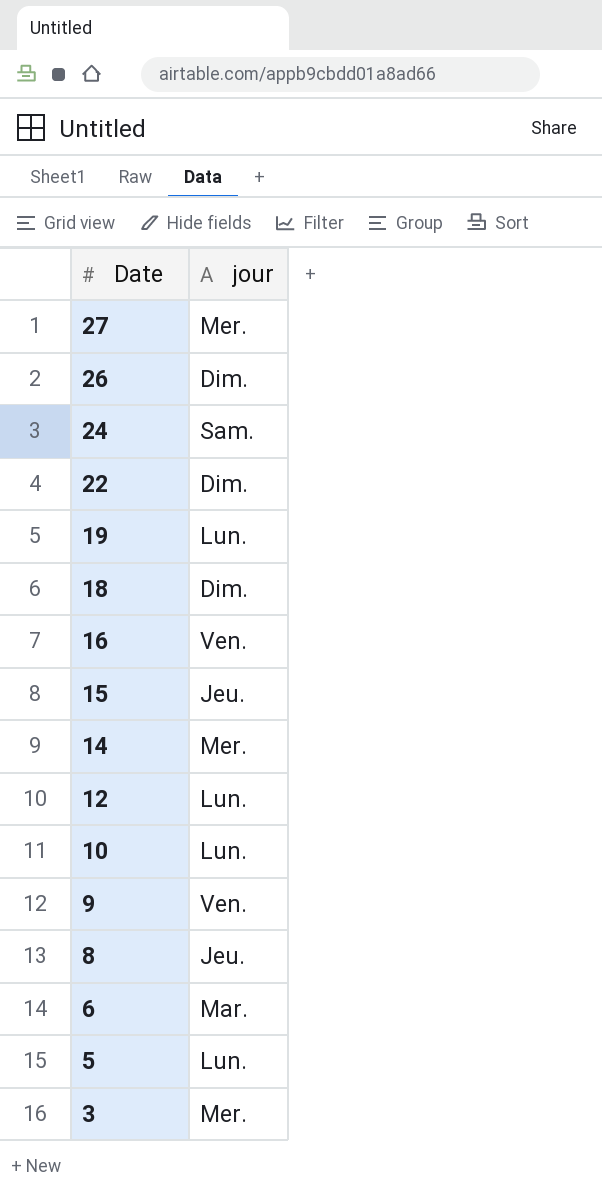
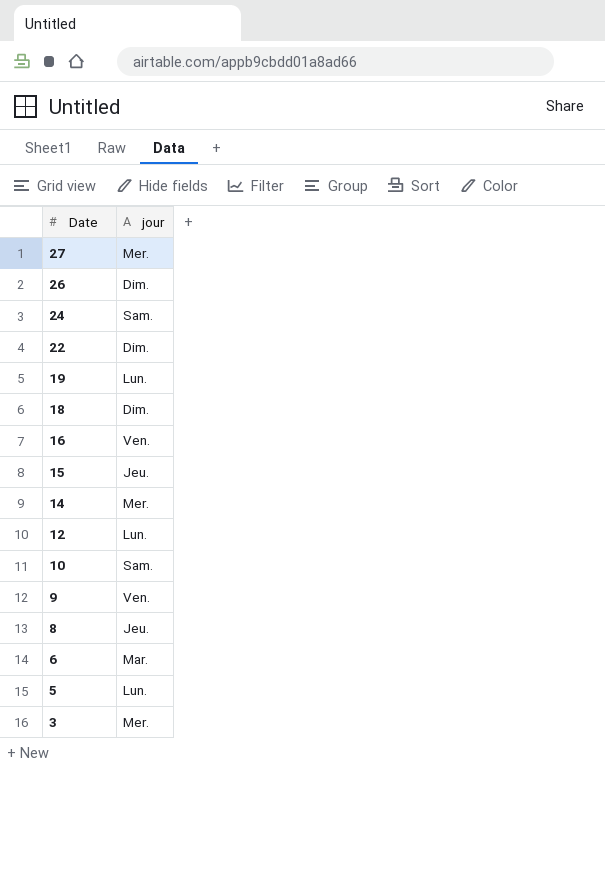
10 | jour: Lun. -> Sam.

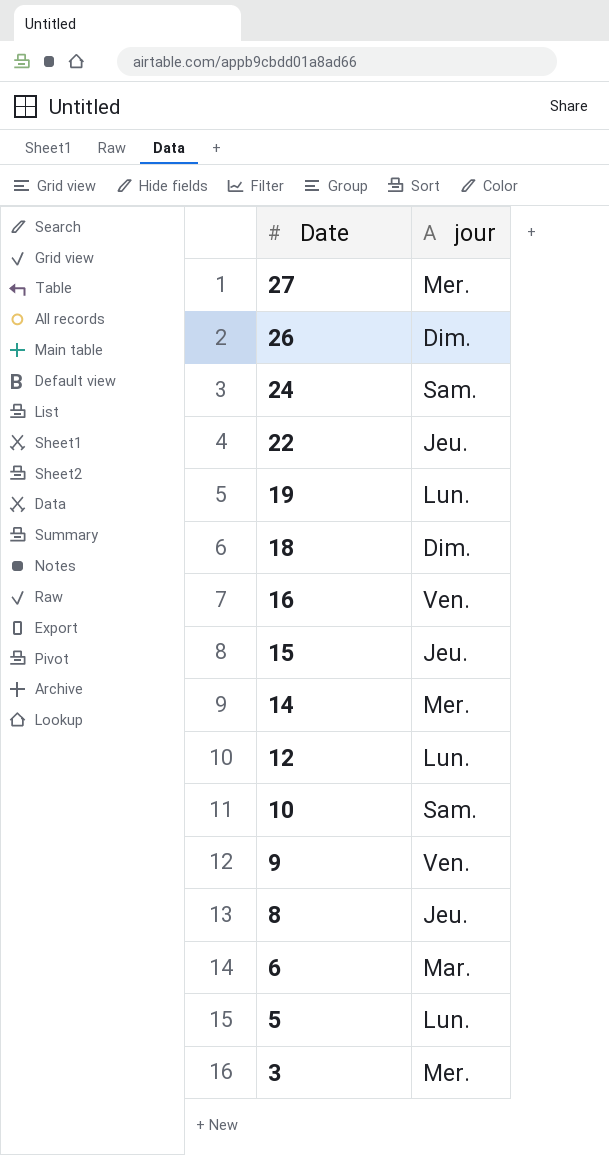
22 | jour: Dim. -> Jeu.

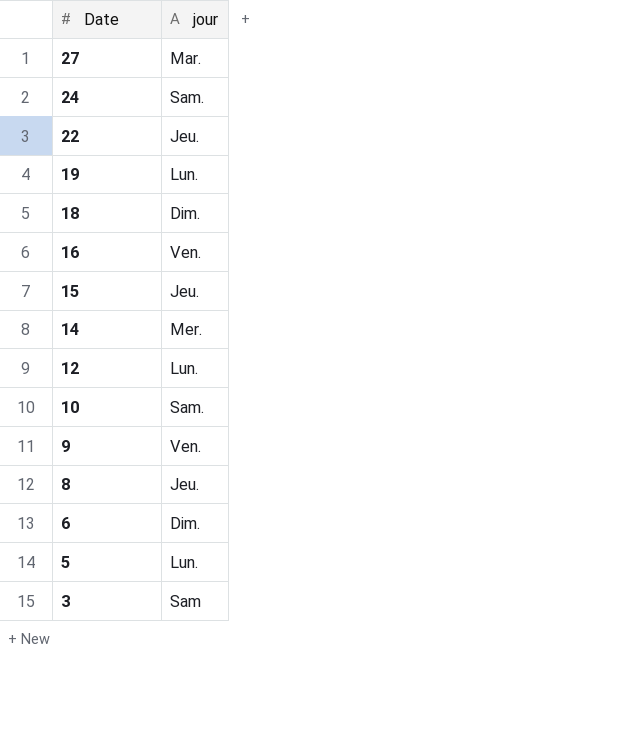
row 26: Dim. -> none
27 | jour: Mer. -> Mar.
6 | jour: Mar. -> Dim.
3 | jour: Mer. -> Sam

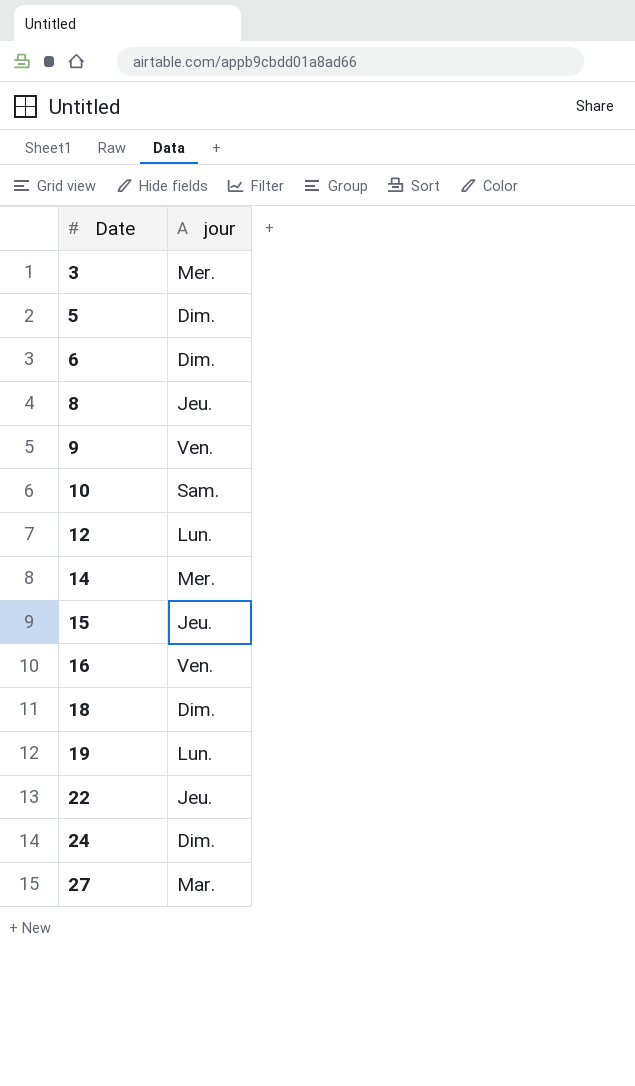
row order: Date descending -> Date ascending
3 | jour: Sam -> Mer.
5 | jour: Lun. -> Dim.
24 | jour: Sam. -> Dim.

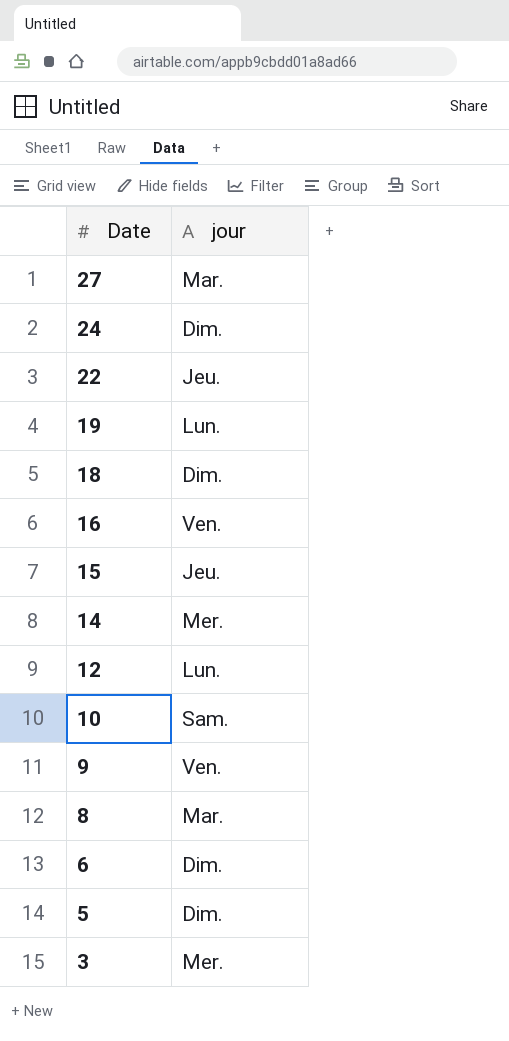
row order: Date ascending -> Date descending
8 | jour: Jeu. -> Mar.

